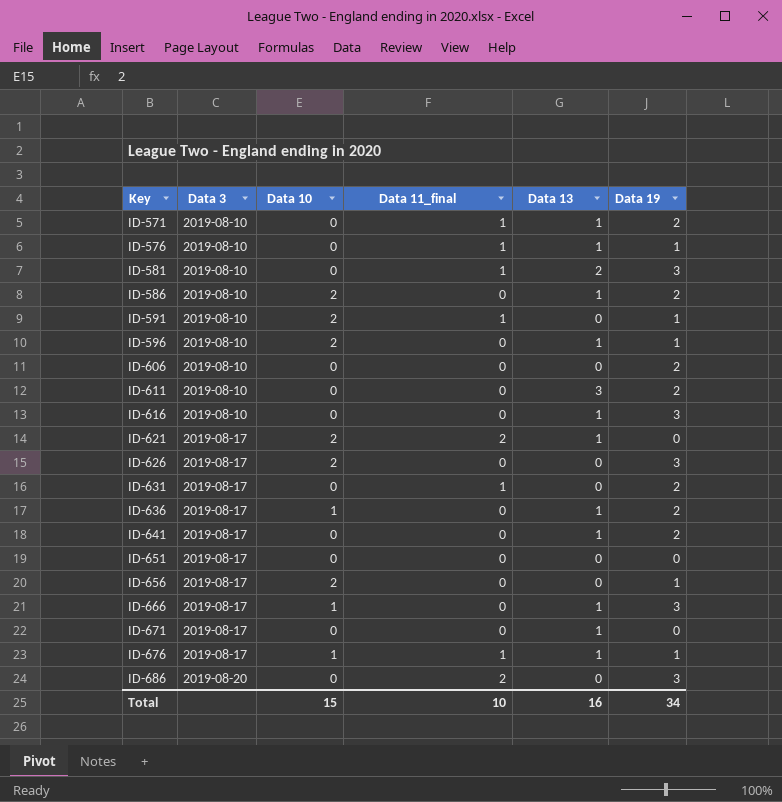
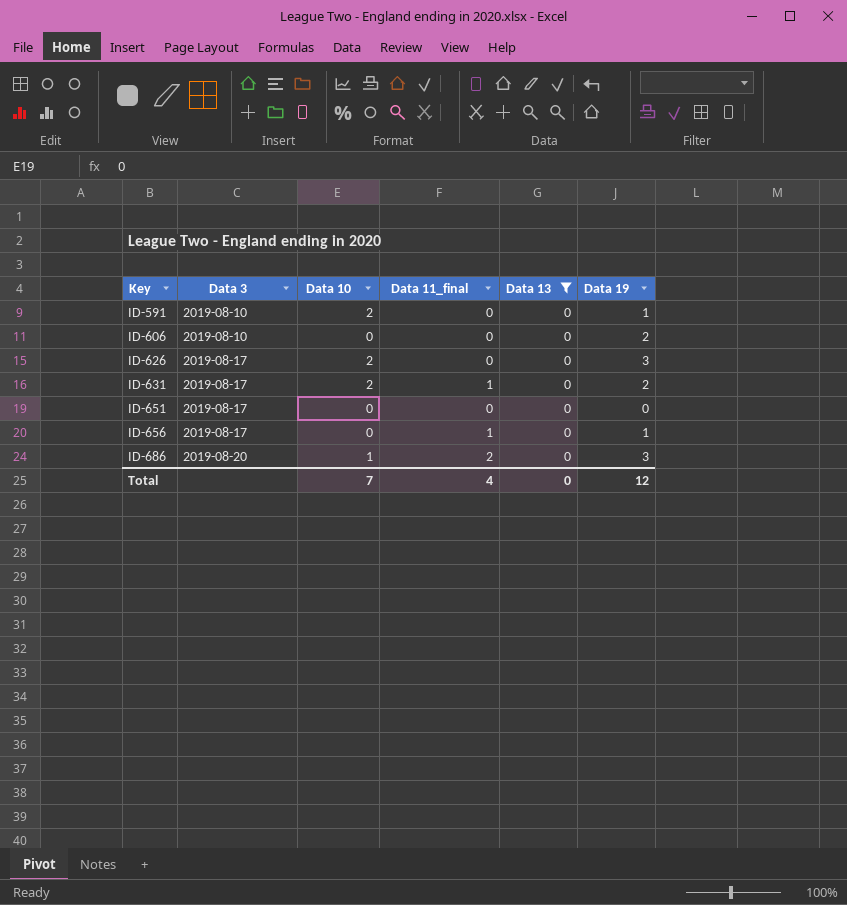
filter: none -> Data 13 = 0
ID-591 | Data 11_final: 1 -> 0
ID-631 | Data 10: 0 -> 2
ID-656 | Data 10: 2 -> 0
ID-656 | Data 11_final: 0 -> 1
ID-686 | Data 10: 0 -> 1
Total | Data 10: 15 -> 7
Total | Data 11_final: 10 -> 4
Total | Data 13: 16 -> 0
Total | Data 19: 34 -> 12

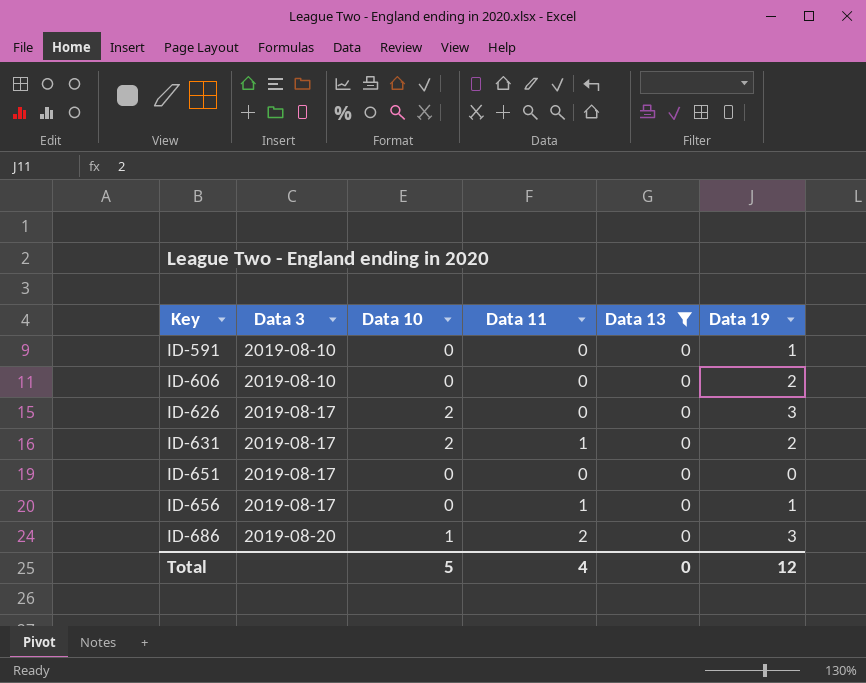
column name: Data 11_final -> Data 11
ID-591 | Data 10: 2 -> 0
Total | Data 10: 7 -> 5

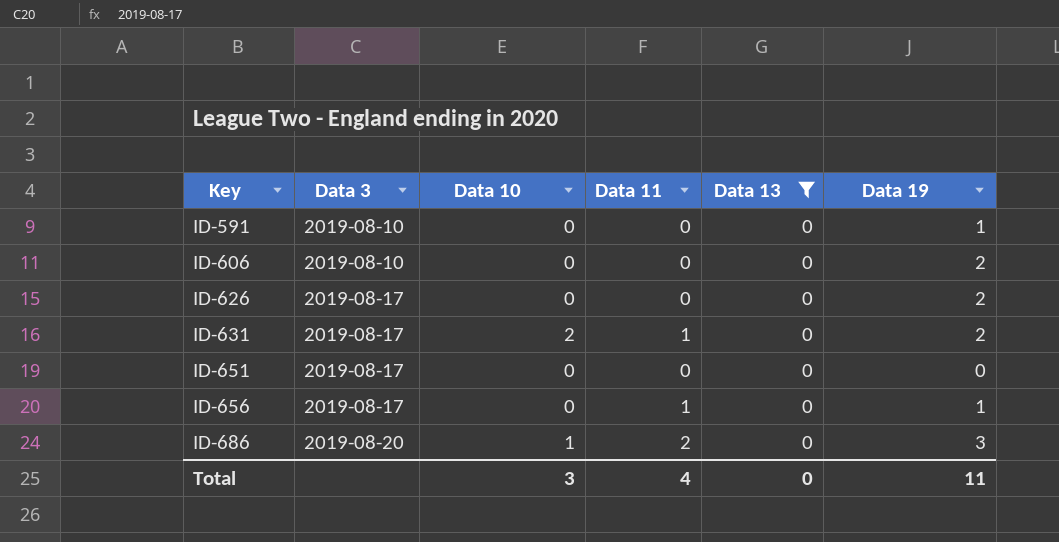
ID-626 | Data 10: 2 -> 0
ID-626 | Data 19: 3 -> 2
Total | Data 10: 5 -> 3
Total | Data 19: 12 -> 11

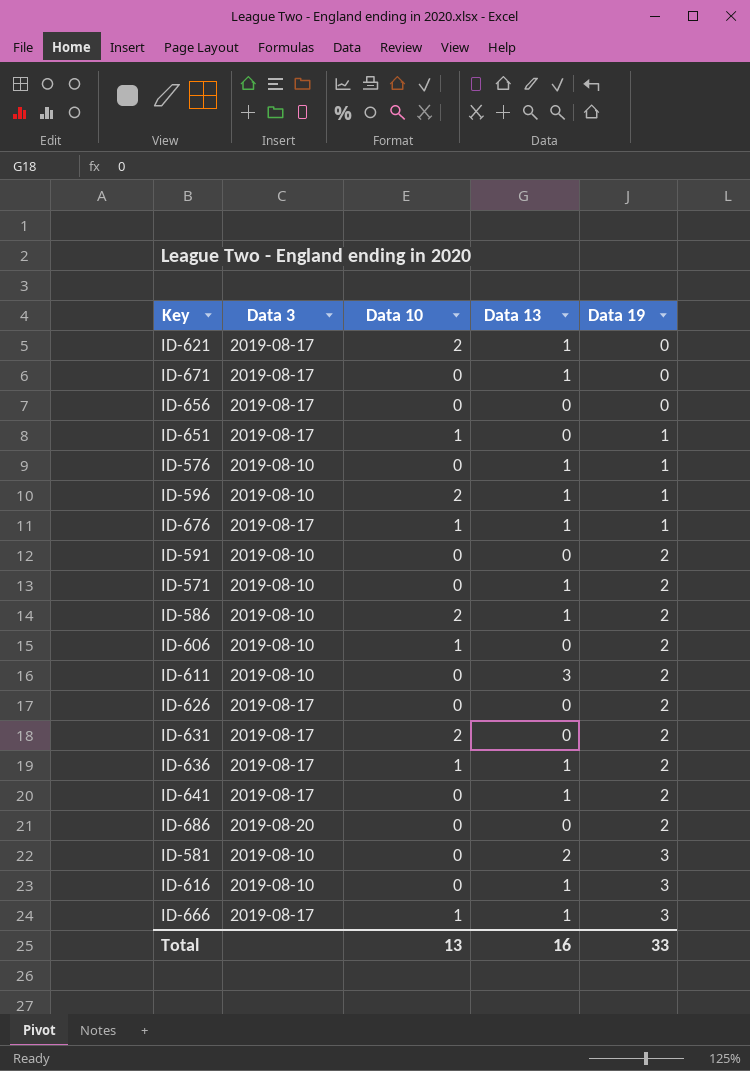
filter: Data 13 = 0 -> none
row order: Key ascending -> Data 19 ascending
column Data 11 | position: 4 -> none
ID-656 | Data 19: 1 -> 0
ID-651 | Data 10: 0 -> 1
ID-651 | Data 19: 0 -> 1
ID-591 | Data 19: 1 -> 2
ID-606 | Data 10: 0 -> 1
ID-686 | Data 10: 1 -> 0
ID-686 | Data 19: 3 -> 2
Total | Data 10: 3 -> 13
Total | Data 13: 0 -> 16
Total | Data 19: 11 -> 33

